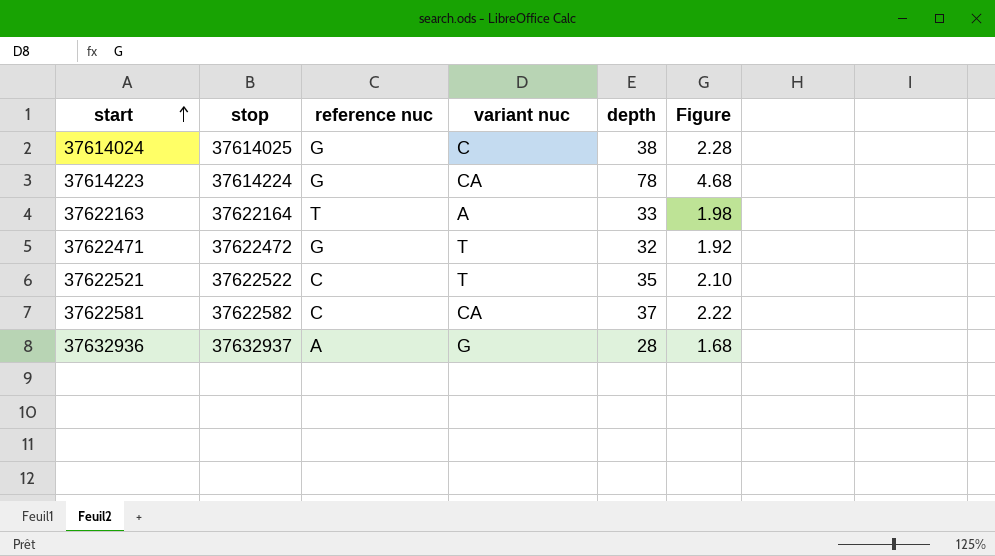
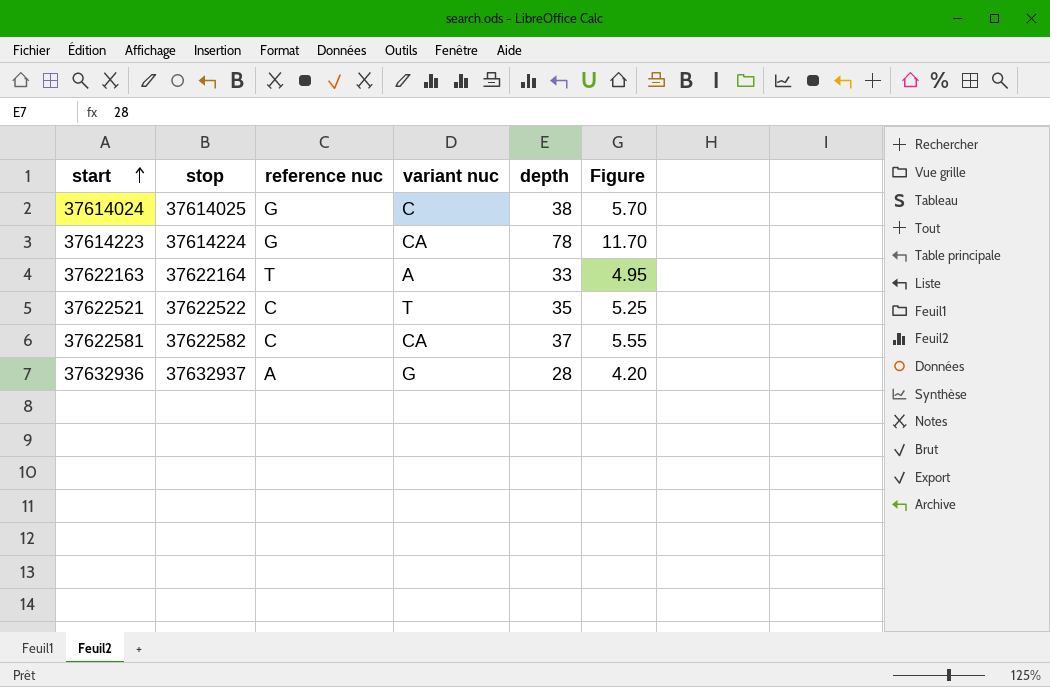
column Figure | formula: [depth] * 0.06 -> [depth] * 0.15
row 37622471: 37622472 | G | T | 32 | 1.92 -> none

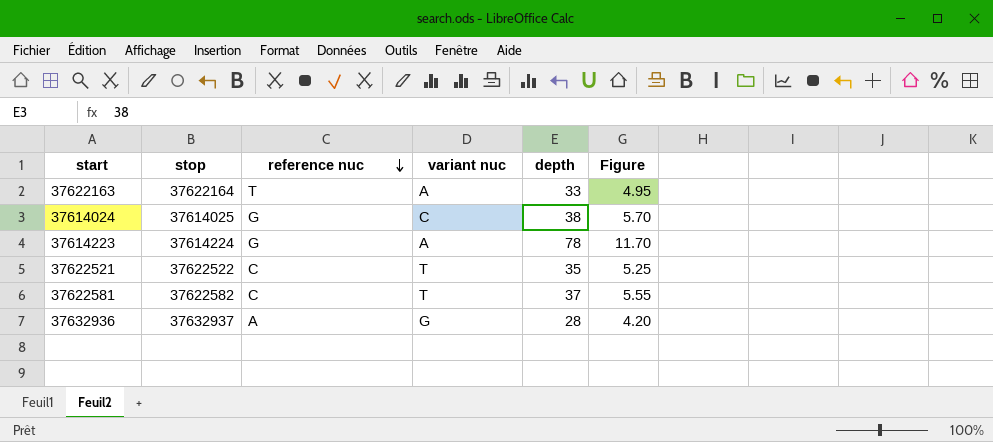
row order: start ascending -> reference nuc descending
37614223 | variant nuc: CA -> A
37622581 | variant nuc: CA -> T

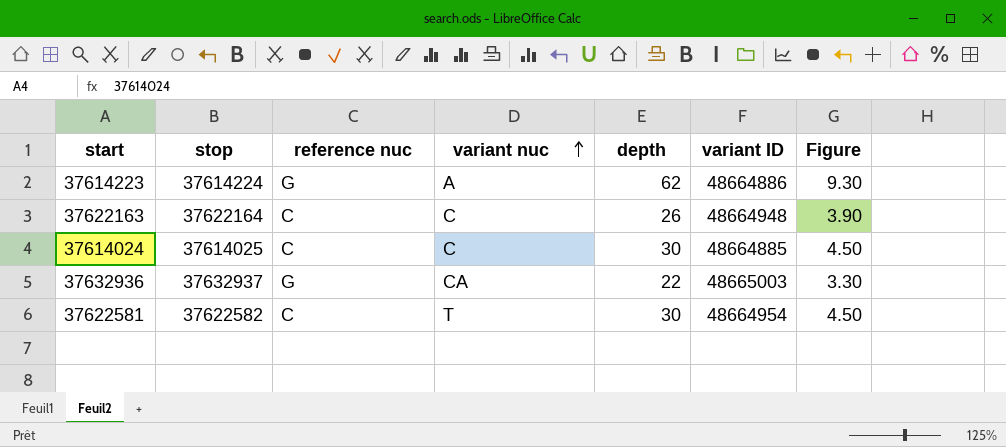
row order: reference nuc descending -> variant nuc ascending
column variant ID | position: none -> 6
row 37622521: 37622522 | C | T | 35 | 5.25 -> none
37614223 | depth: 78 -> 62
37614223 | Figure: 11.70 -> 9.30
37622163 | reference nuc: T -> C
37622163 | variant nuc: A -> C
37622163 | depth: 33 -> 26
37622163 | Figure: 4.95 -> 3.90
37614024 | reference nuc: G -> C
37614024 | depth: 38 -> 30
37614024 | Figure: 5.70 -> 4.50
37632936 | reference nuc: A -> G
37632936 | variant nuc: G -> CA
37632936 | depth: 28 -> 22
37632936 | Figure: 4.20 -> 3.30
37622581 | depth: 37 -> 30
37622581 | Figure: 5.55 -> 4.50

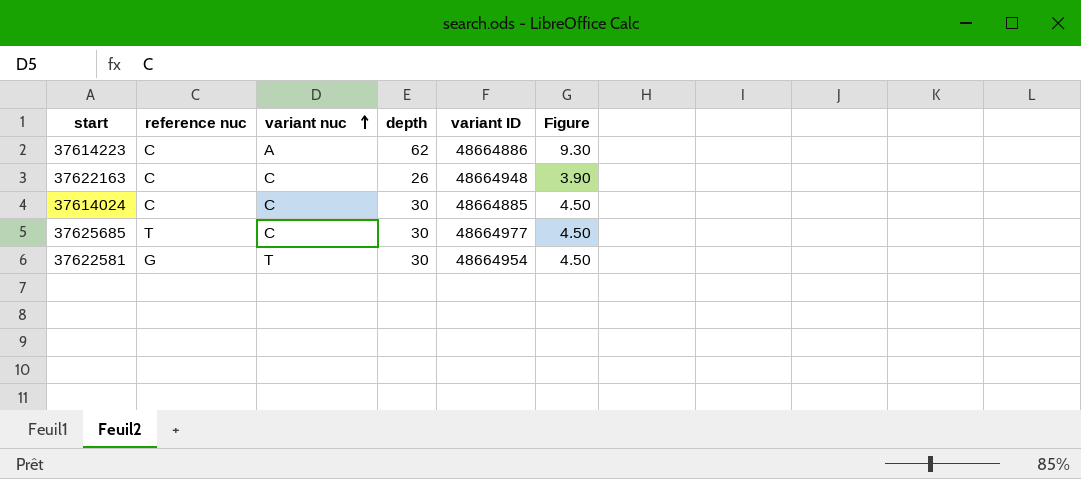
column stop | position: 2 -> none
row 37632936: 37632937 | G | CA | 22 | 48665003 | 3.30 -> none
37614223 | reference nuc: G -> C
row 37625685: none -> T | C | 30 | 48664977 | 4.50
37622581 | reference nuc: C -> G

